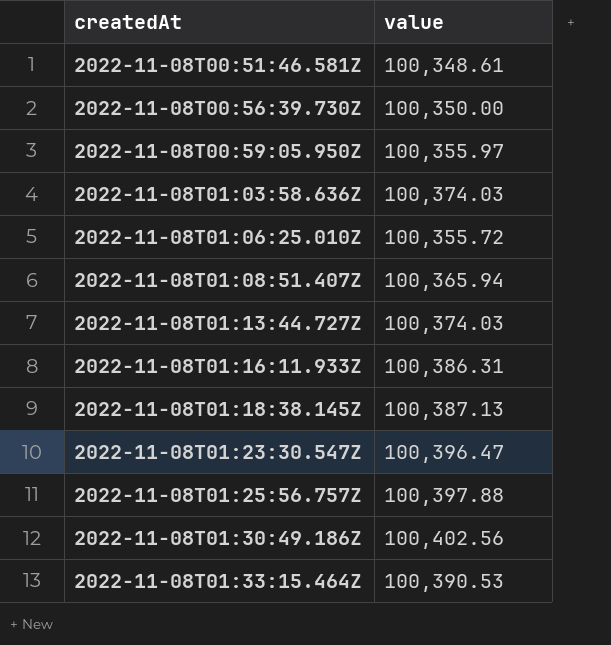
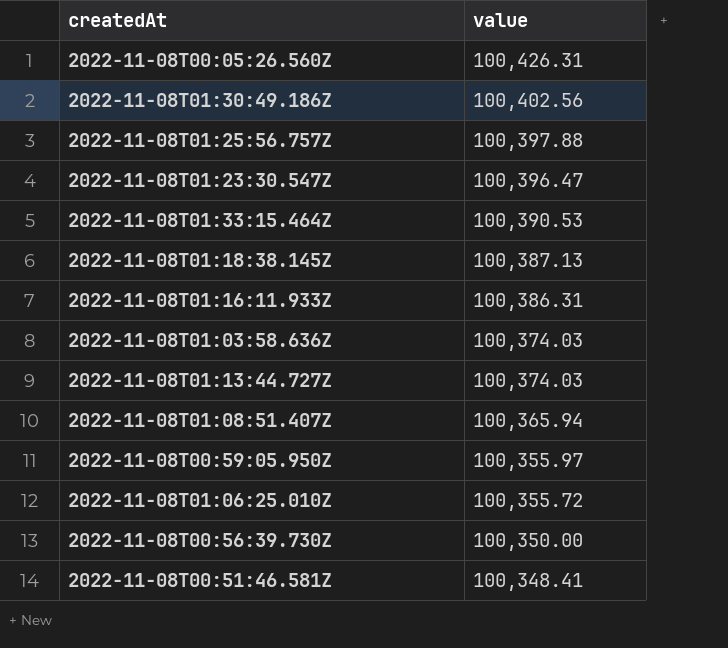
row order: createdAt ascending -> value descending
row 2022-11-08T00:05:26.560Z: none -> 100,426.31
2022-11-08T00:51:46.581Z | value: 100,348.61 -> 100,348.41

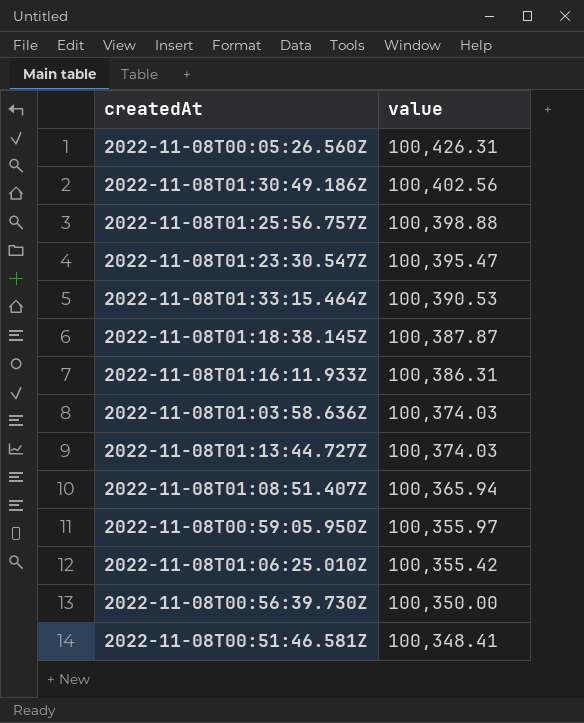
2022-11-08T01:25:56.757Z | value: 100,397.88 -> 100,398.88
2022-11-08T01:23:30.547Z | value: 100,396.47 -> 100,395.47
2022-11-08T01:18:38.145Z | value: 100,387.13 -> 100,387.87
2022-11-08T01:06:25.010Z | value: 100,355.72 -> 100,355.42

